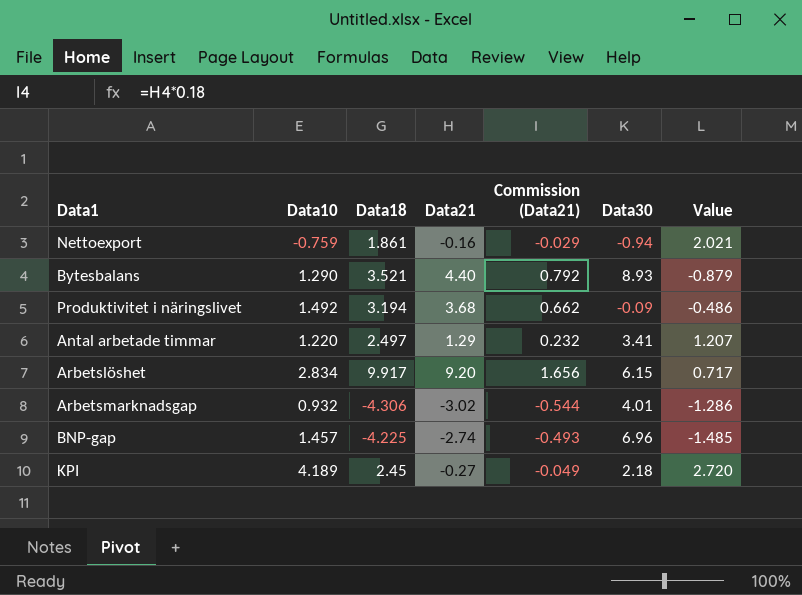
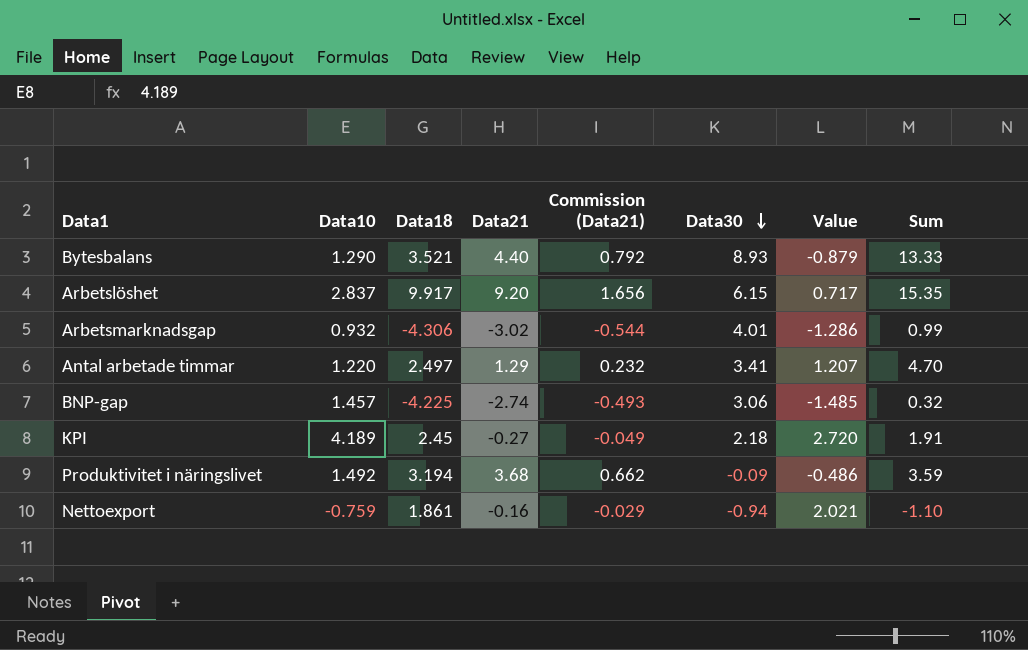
row order: none -> Data30 descending
column Sum | formula: none -> [Data21] + [Data30]
Arbetslöshet | Data10: 2.834 -> 2.837
BNP-gap | Data30: 6.96 -> 3.06

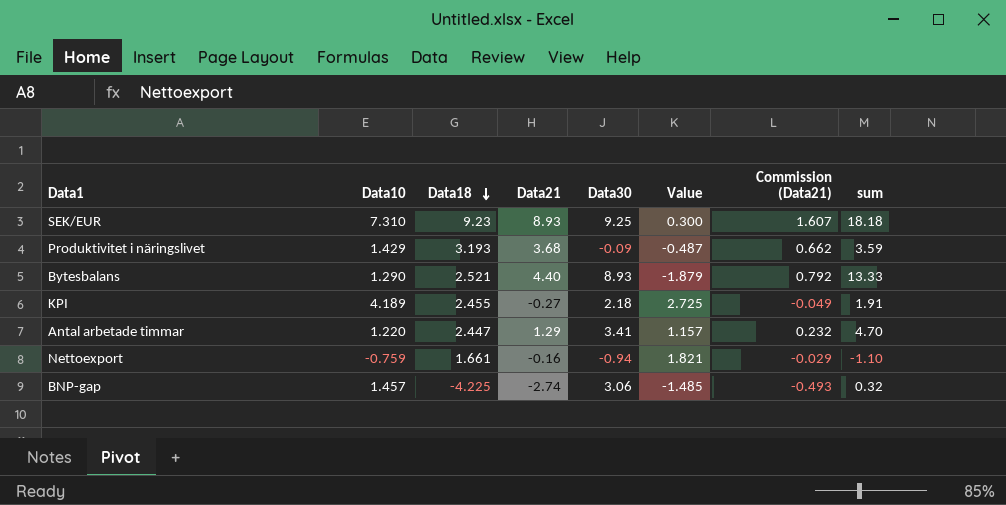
row order: Data30 descending -> Data18 descending
column Commission (Data21) | position: 5 -> 7
column name: Sum -> sum
row Arbetslöshet: 2.837 | 9.917 | 9.20 | 1.656 | 6.15 | 0.717 | 15.35 -> none
row Arbetsmarknadsgap: 0.932 | -4.306 | -3.02 | -0.544 | 4.01 | -1.286 | 0.99 -> none
row SEK/EUR: none -> 7.310 | 9.23 | 8.93 | 9.25 | 0.300 | 1.607 | 18.18
Produktivitet i näringslivet | Data10: 1.492 -> 1.429
Produktivitet i näringslivet | Data18: 3.194 -> 3.193
Produktivitet i näringslivet | Value: -0.486 -> -0.487
Bytesbalans | Data18: 3.521 -> 2.521
Bytesbalans | Value: -0.879 -> -1.879
KPI | Data18: 2.45 -> 2.455
KPI | Value: 2.720 -> 2.725
Antal arbetade timmar | Data18: 2.497 -> 2.447
Antal arbetade timmar | Value: 1.207 -> 1.157
Nettoexport | Data18: 1.861 -> 1.661
Nettoexport | Value: 2.021 -> 1.821

